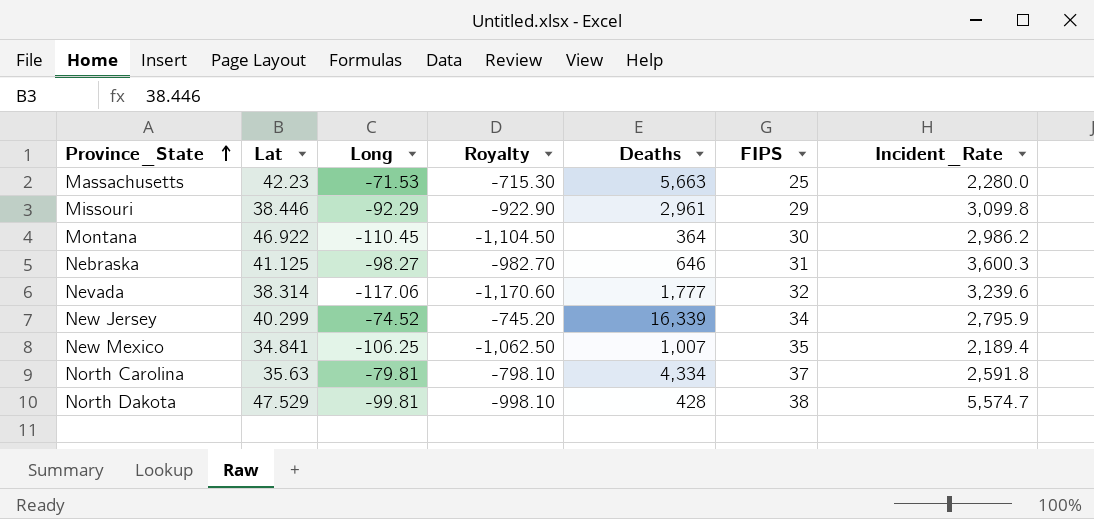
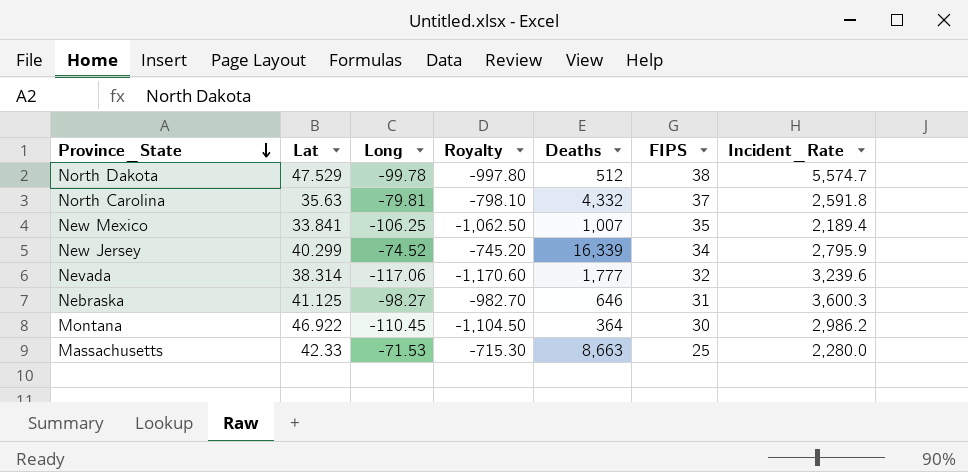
row order: Province_State ascending -> Province_State descending
row Missouri: 38.446 | -92.29 | -922.90 | 2,961 | 29 | 3,099.8 -> none
North Dakota | Long: -99.81 -> -99.78
North Dakota | Royalty: -998.10 -> -997.80
North Dakota | Deaths: 428 -> 512
North Carolina | Deaths: 4,334 -> 4,332
New Mexico | Lat: 34.841 -> 33.841
Massachusetts | Lat: 42.23 -> 42.33
Massachusetts | Deaths: 5,663 -> 8,663

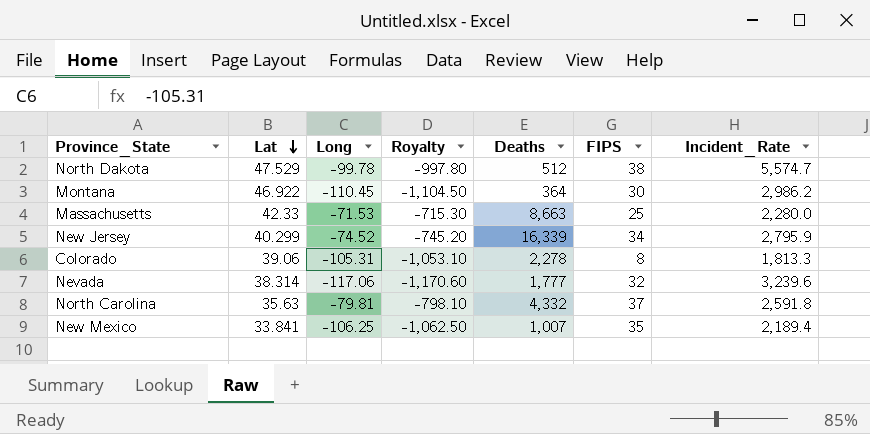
row order: Province_State descending -> Lat descending
row Nebraska: 41.125 | -98.27 | -982.70 | 646 | 31 | 3,600.3 -> none
row Colorado: none -> 39.06 | -105.31 | -1,053.10 | 2,278 | 8 | 1,813.3

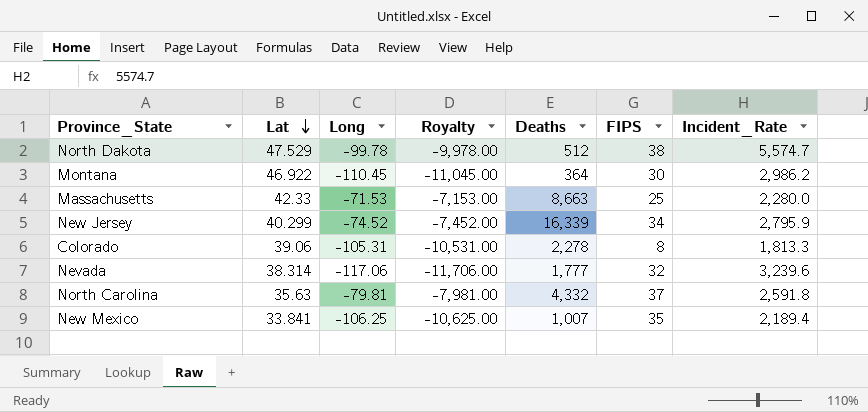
column Royalty | formula: [Long] * 10 -> [Long] * 100

